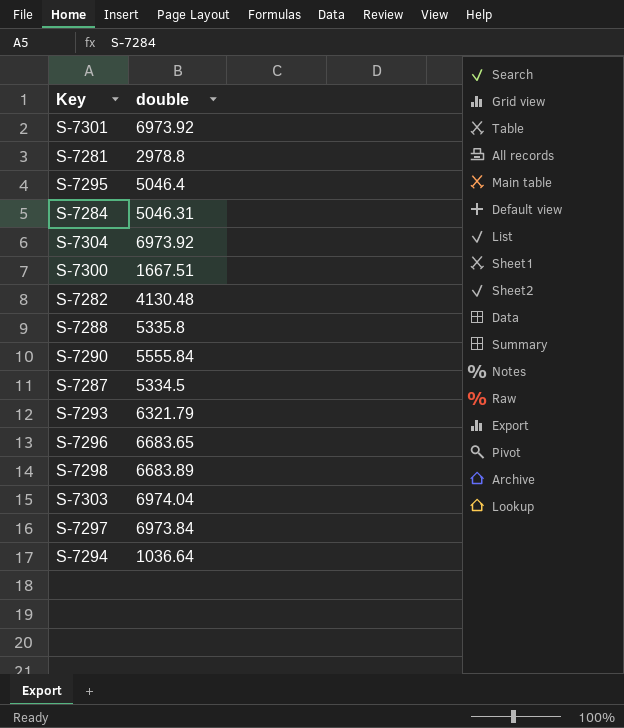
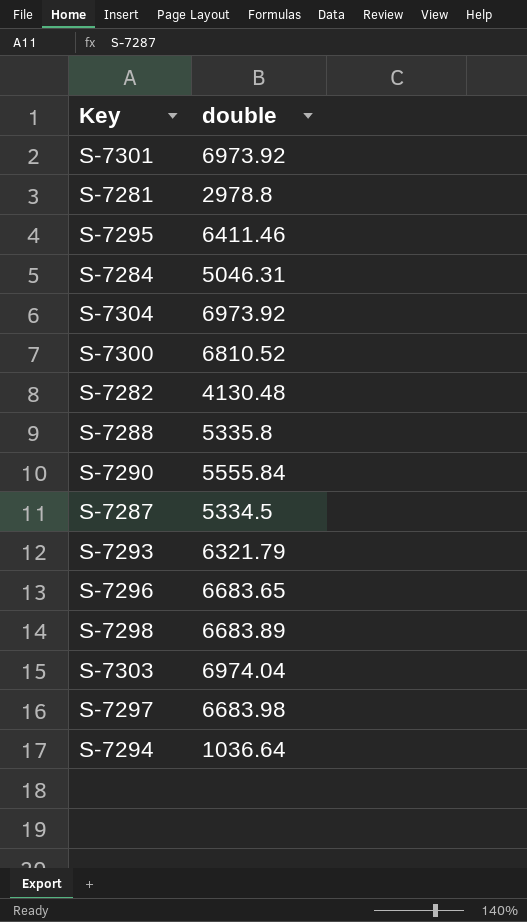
S-7295 | double: 5046.4 -> 6411.46
S-7300 | double: 1667.51 -> 6810.52
S-7297 | double: 6973.84 -> 6683.98

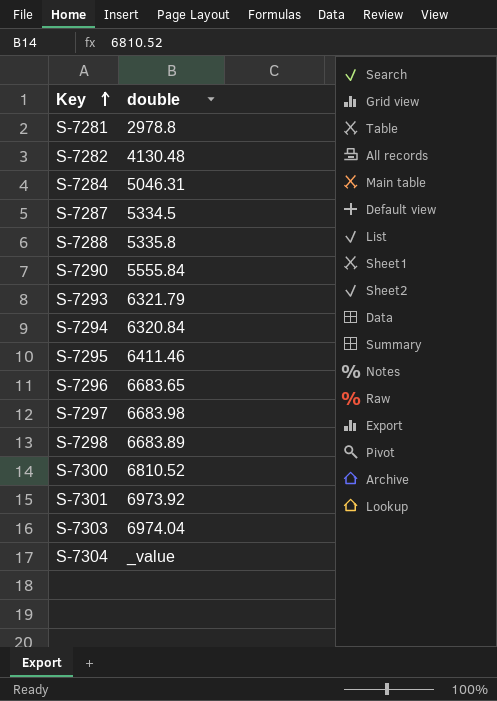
row order: none -> Key ascending
S-7294 | double: 1036.64 -> 6320.84
S-7304 | double: 6973.92 -> _value

